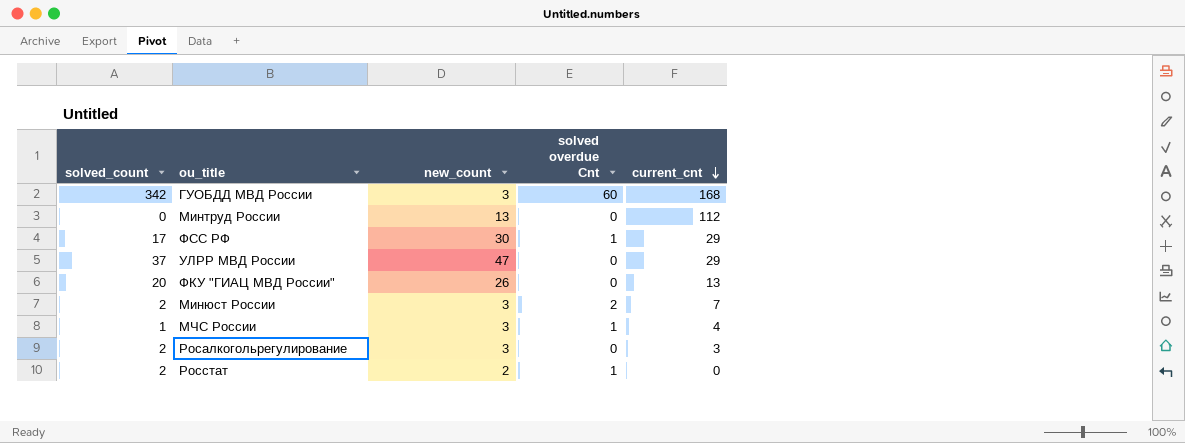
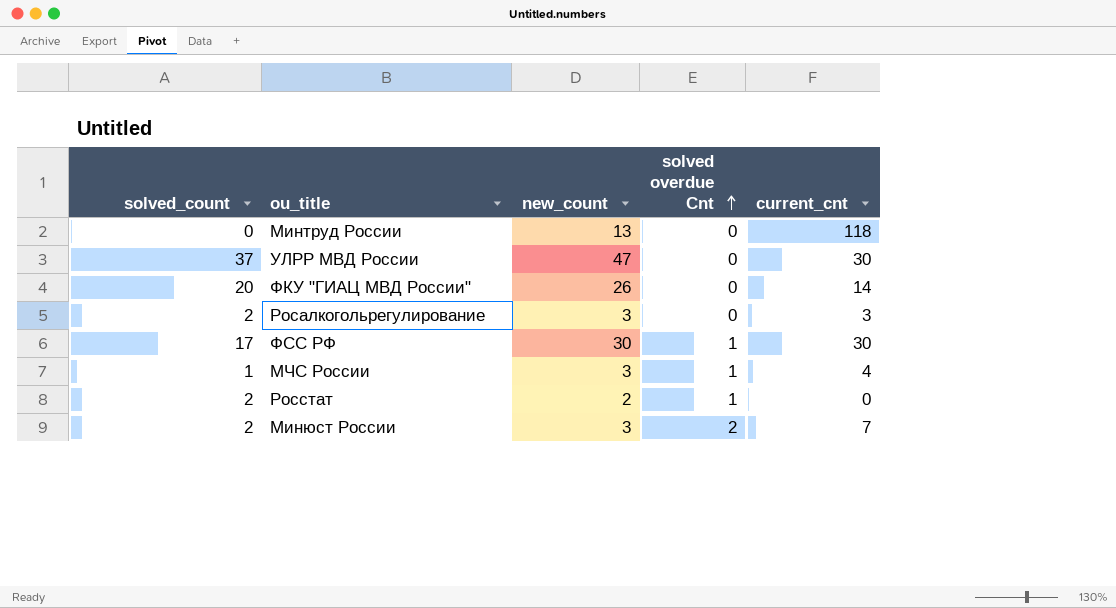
row order: current_cnt descending -> solved overdue Cnt ascending
row ГУОБДД МВД России: 342 | 3 | 60 | 168 -> none
Минтруд России | current_cnt: 112 -> 118
УЛРР МВД России | current_cnt: 29 -> 30
ФКУ "ГИАЦ МВД России" | current_cnt: 13 -> 14
ФСС РФ | current_cnt: 29 -> 30

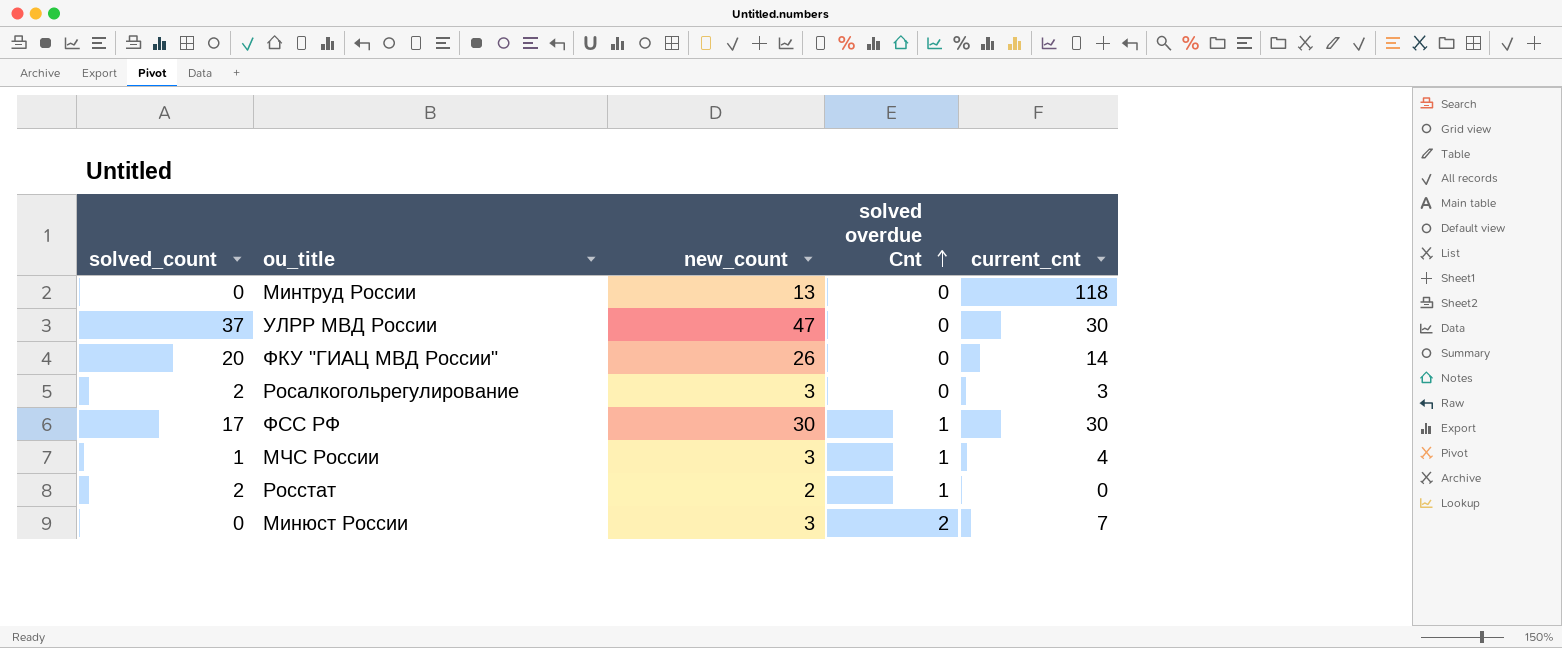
Минюст России | solved_count: 2 -> 0

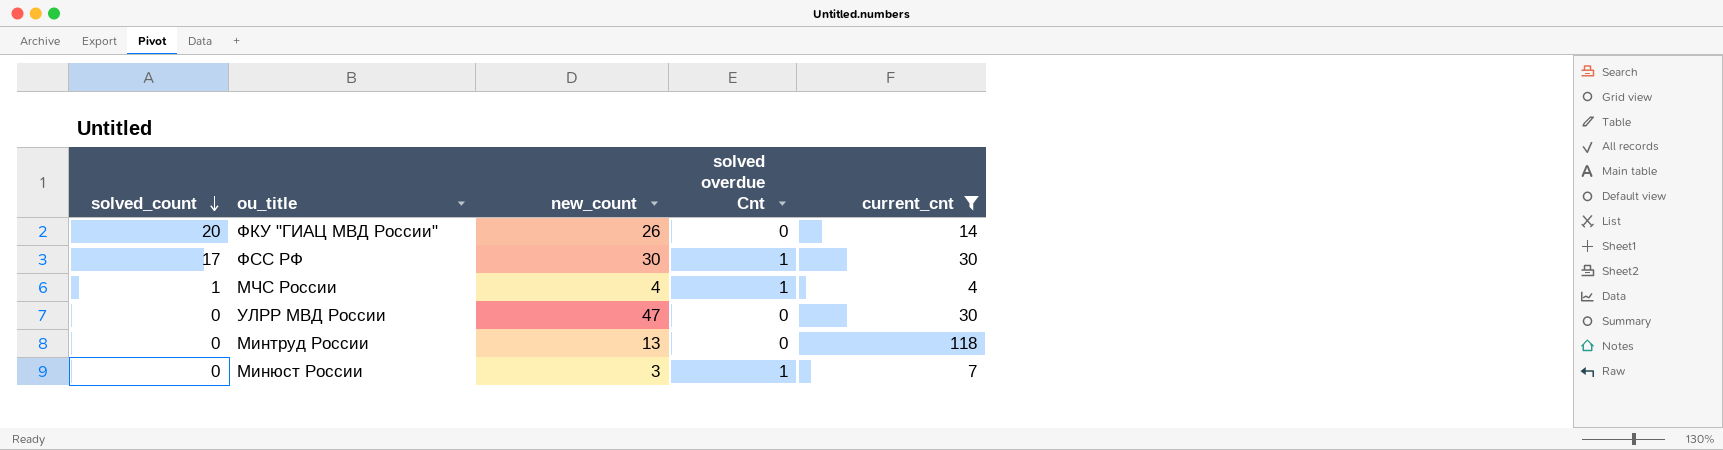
filter: none -> current_cnt >= 4
row order: solved overdue Cnt ascending -> solved_count descending
МЧС России | new_count: 3 -> 4
УЛРР МВД России | solved_count: 37 -> 0
Минюст России | solved overdue Cnt: 2 -> 1

